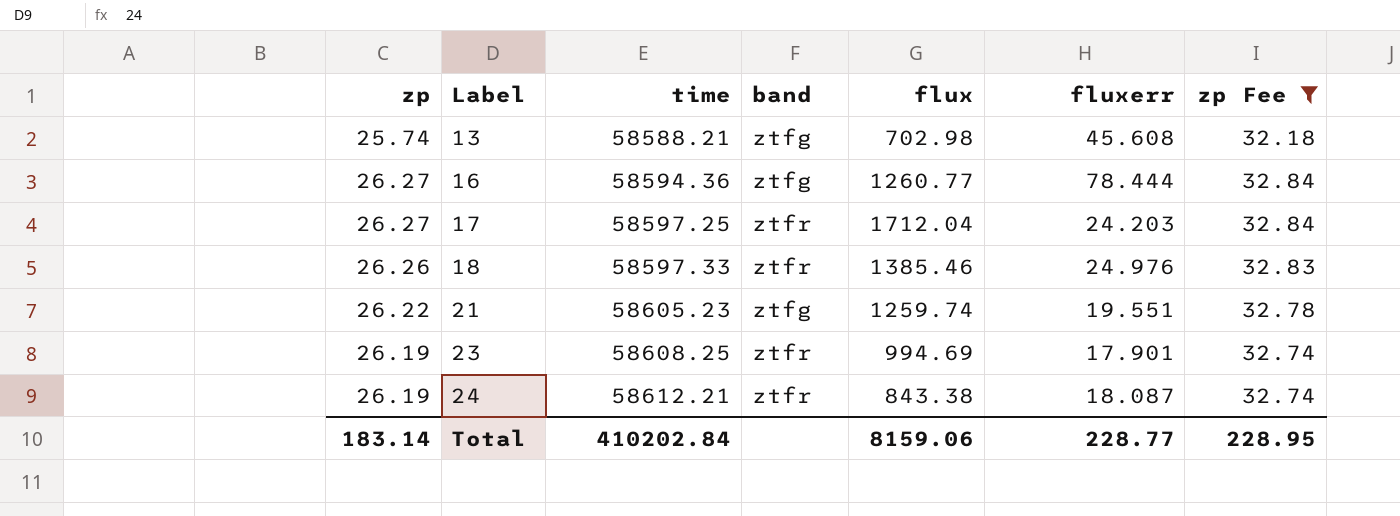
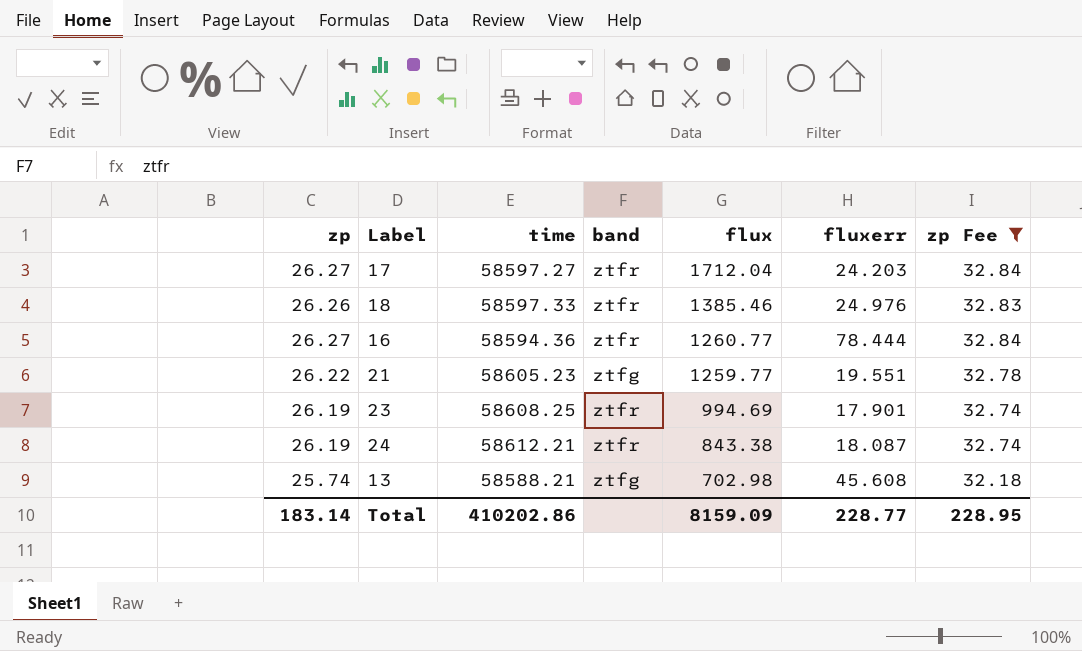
row order: Label ascending -> flux descending
17 | time: 58597.25 -> 58597.27
16 | band: ztfg -> ztfr
21 | flux: 1259.74 -> 1259.77
Total | time: 410202.84 -> 410202.86
Total | flux: 8159.06 -> 8159.09

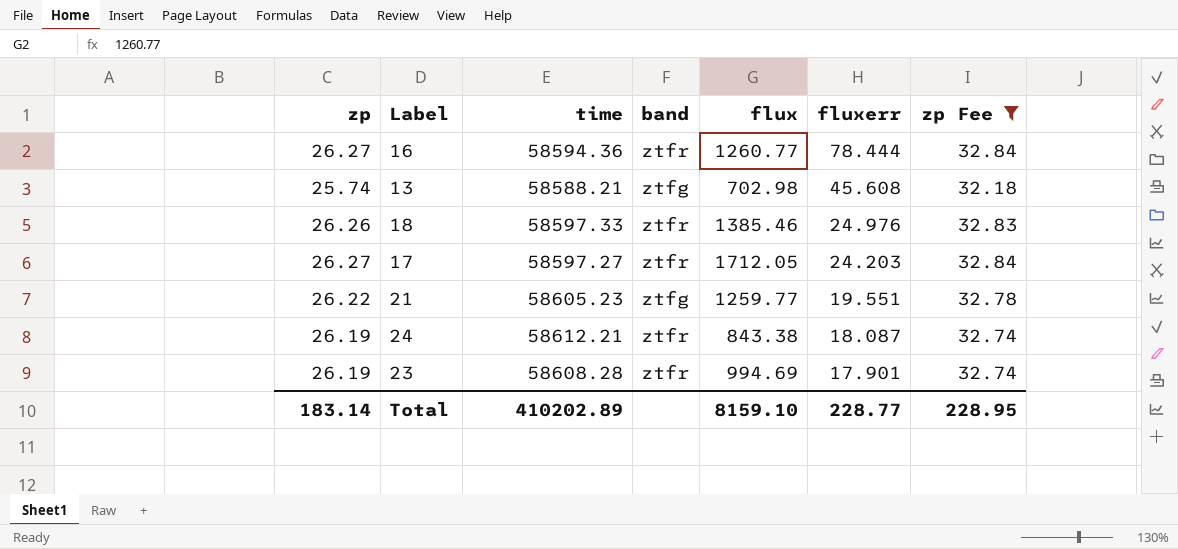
row order: flux descending -> fluxerr descending
17 | flux: 1712.04 -> 1712.05
23 | time: 58608.25 -> 58608.28
Total | time: 410202.86 -> 410202.89
Total | flux: 8159.09 -> 8159.10

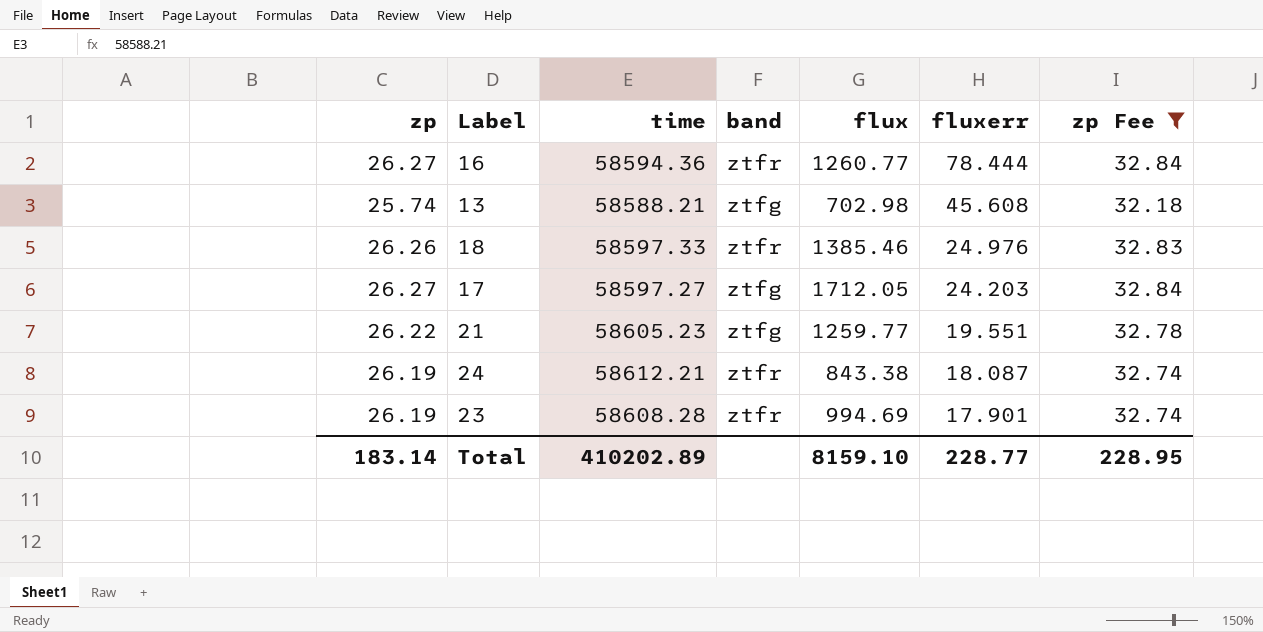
17 | band: ztfr -> ztfg

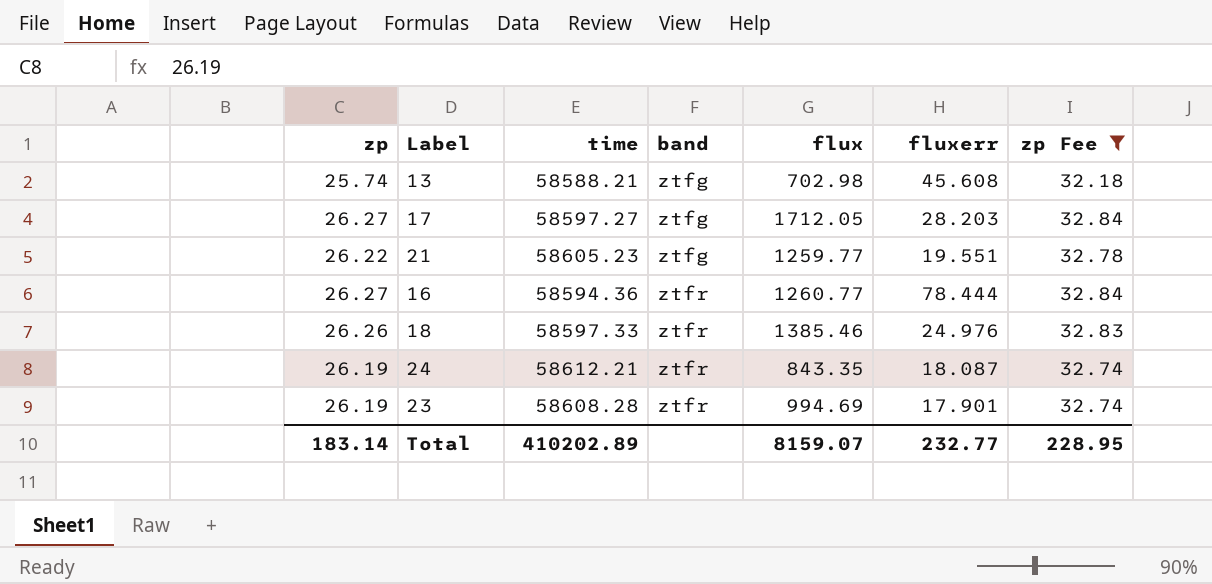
row order: fluxerr descending -> band ascending
17 | fluxerr: 24.203 -> 28.203
24 | flux: 843.38 -> 843.35
Total | flux: 8159.10 -> 8159.07
Total | fluxerr: 228.77 -> 232.77

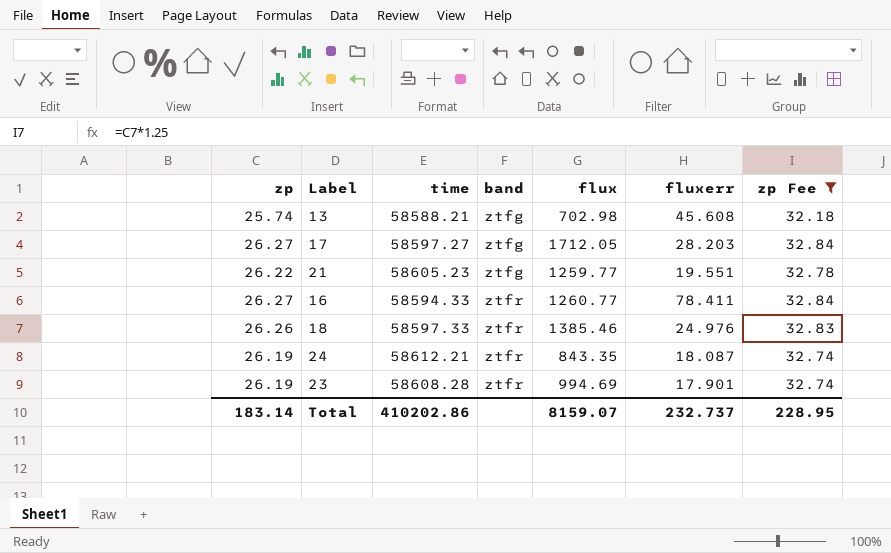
16 | time: 58594.36 -> 58594.33
16 | fluxerr: 78.444 -> 78.411
Total | time: 410202.89 -> 410202.86
Total | fluxerr: 232.77 -> 232.737

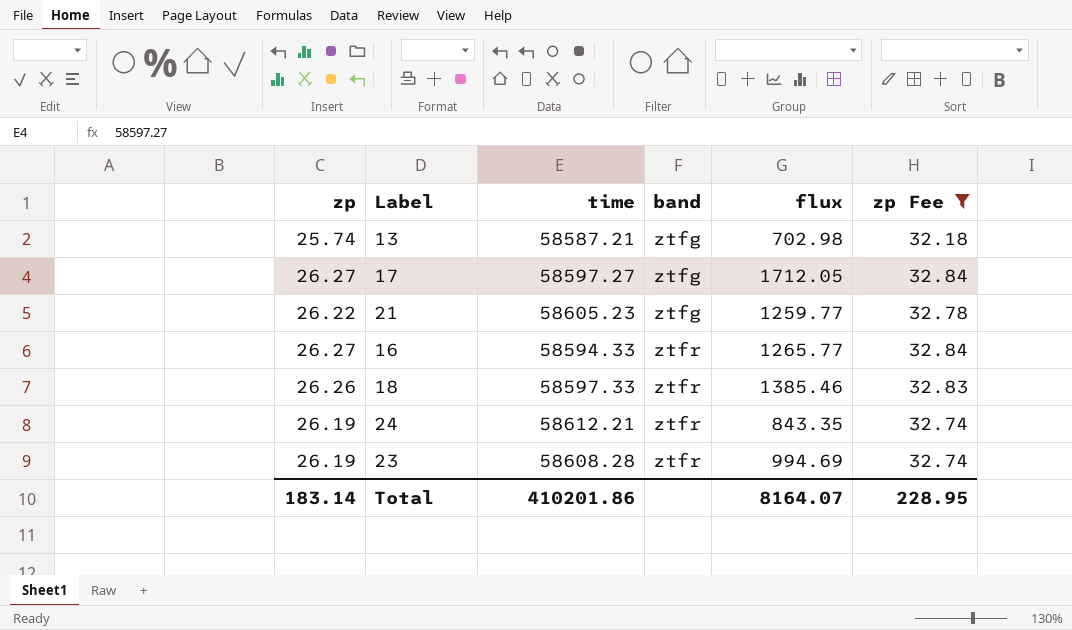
column fluxerr | position: 6 -> none
13 | time: 58588.21 -> 58587.21
16 | flux: 1260.77 -> 1265.77
Total | time: 410202.86 -> 410201.86
Total | flux: 8159.07 -> 8164.07

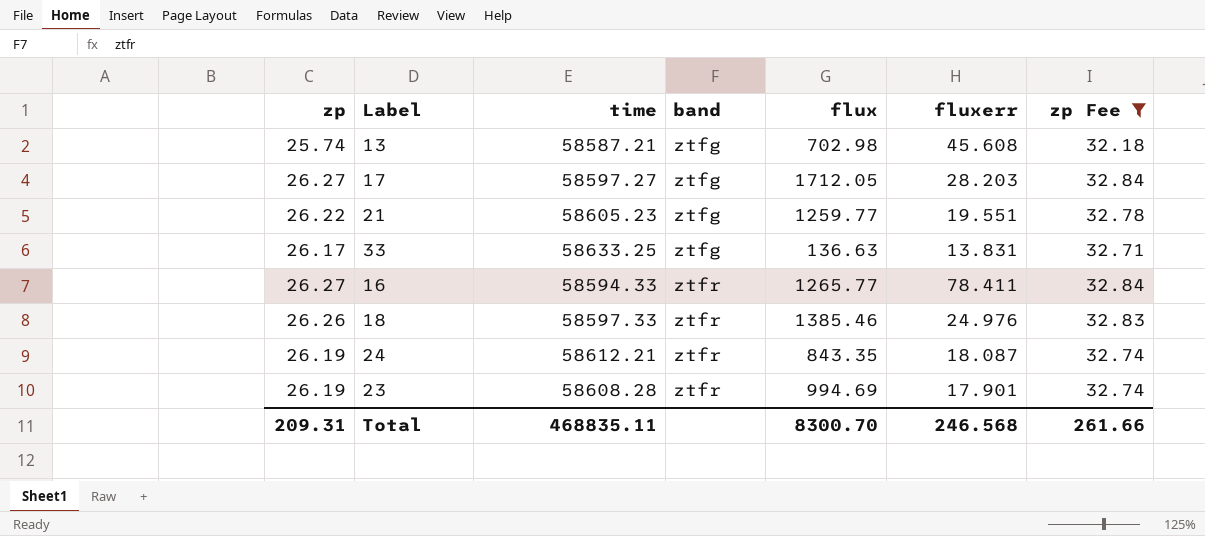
column fluxerr | position: none -> 6
row 33: none -> 26.17 | 58633.25 | ztfg | 136.63 | 13.831 | 32.71
Total | zp: 183.14 -> 209.31
Total | time: 410201.86 -> 468835.11
Total | flux: 8164.07 -> 8300.70
Total | zp Fee: 228.95 -> 261.66

